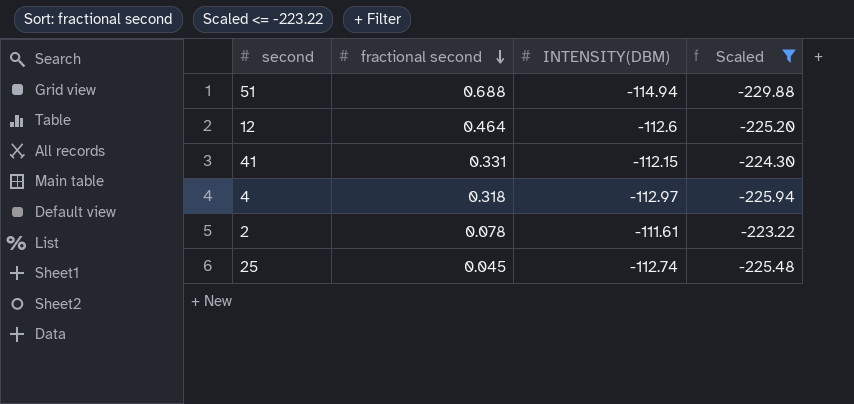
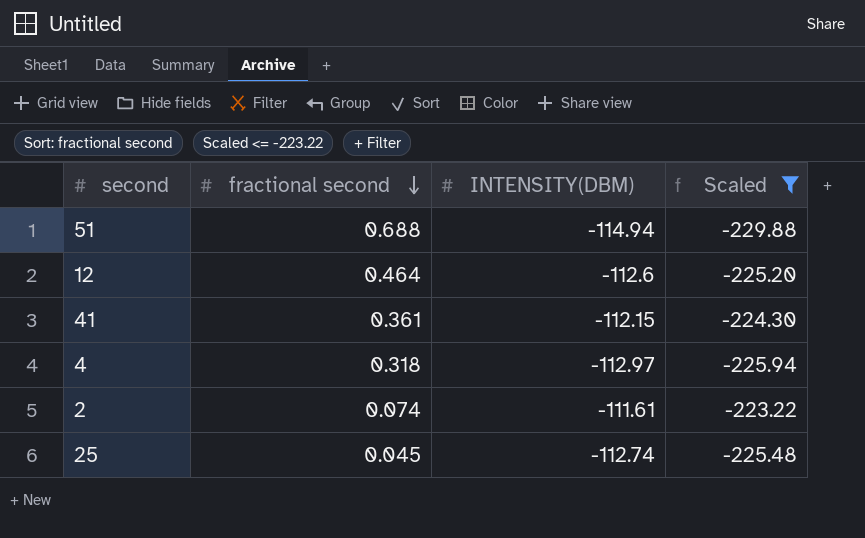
41 | fractional second: 0.331 -> 0.361
2 | fractional second: 0.078 -> 0.074

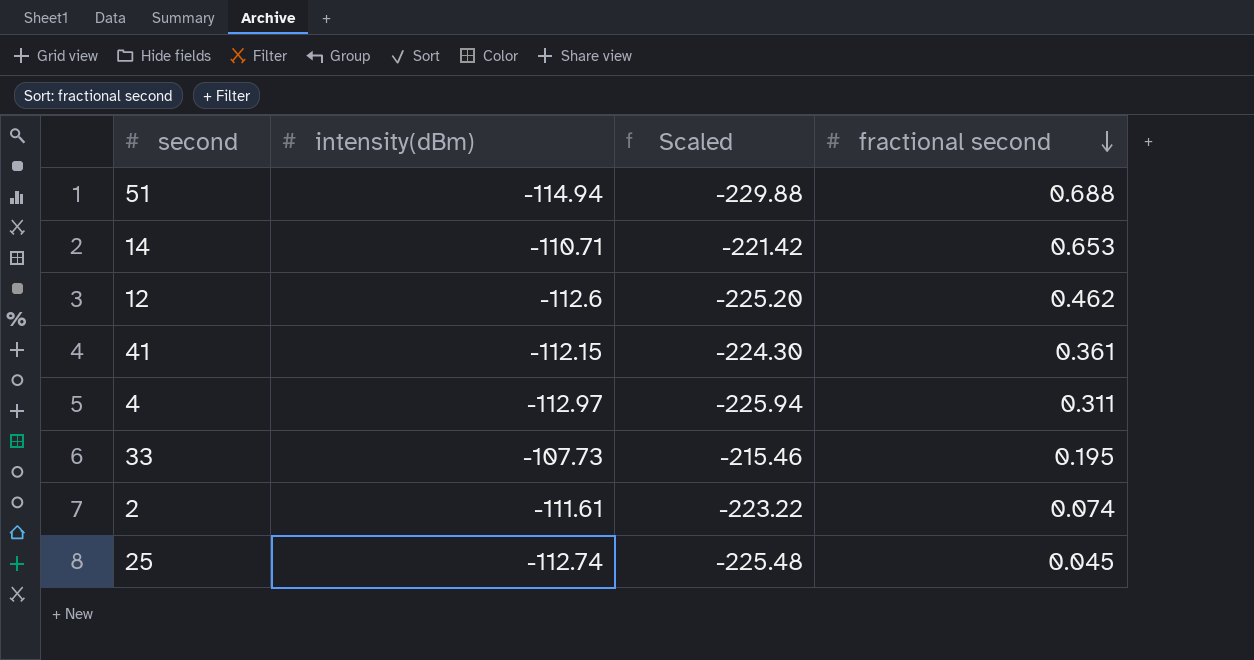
filter: Scaled <= -223.22 -> none
column name: INTENSITY(DBM) -> intensity(dBm)
column fractional second | position: 2 -> 4
12 | fractional second: 0.464 -> 0.462
4 | fractional second: 0.318 -> 0.311

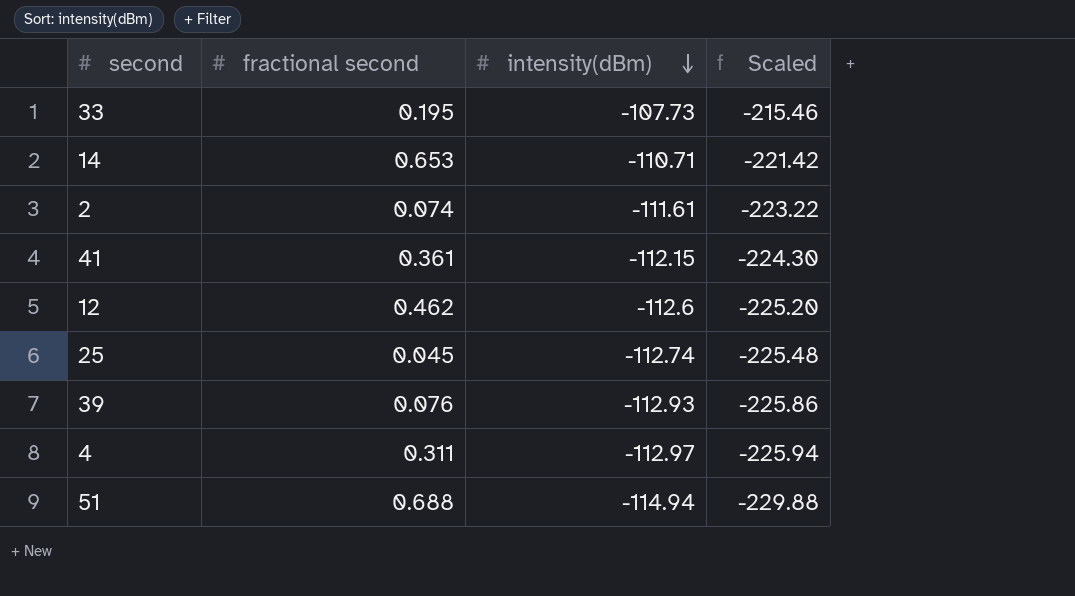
row order: fractional second descending -> intensity(dBm) descending
column fractional second | position: 4 -> 2
row 39: none -> 0.076 | -112.93 | -225.86

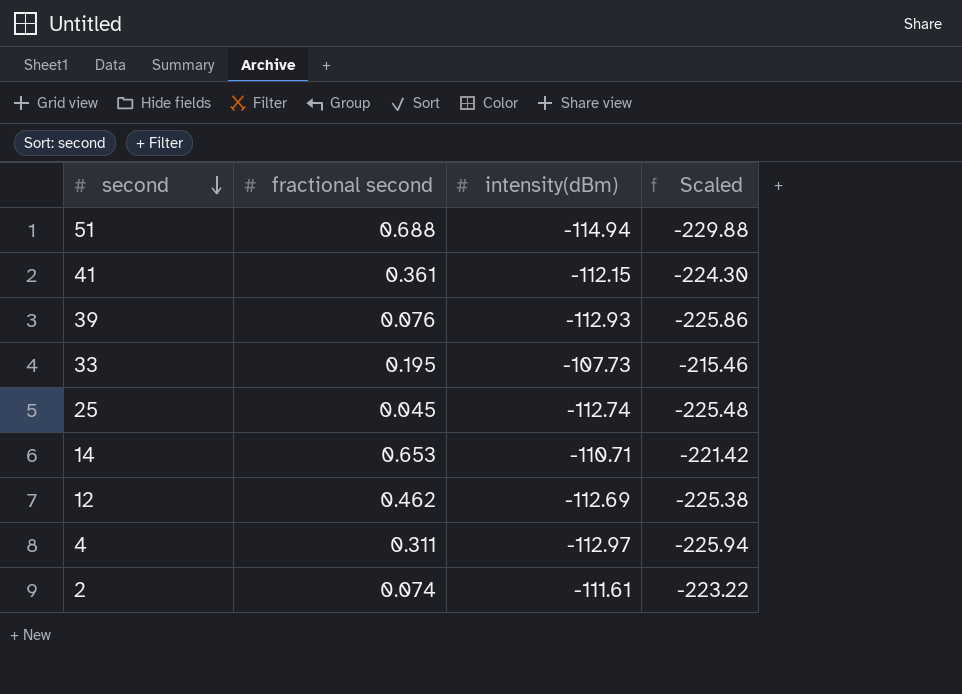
row order: intensity(dBm) descending -> second descending
12 | intensity(dBm): -112.6 -> -112.69
12 | Scaled: -225.20 -> -225.38

